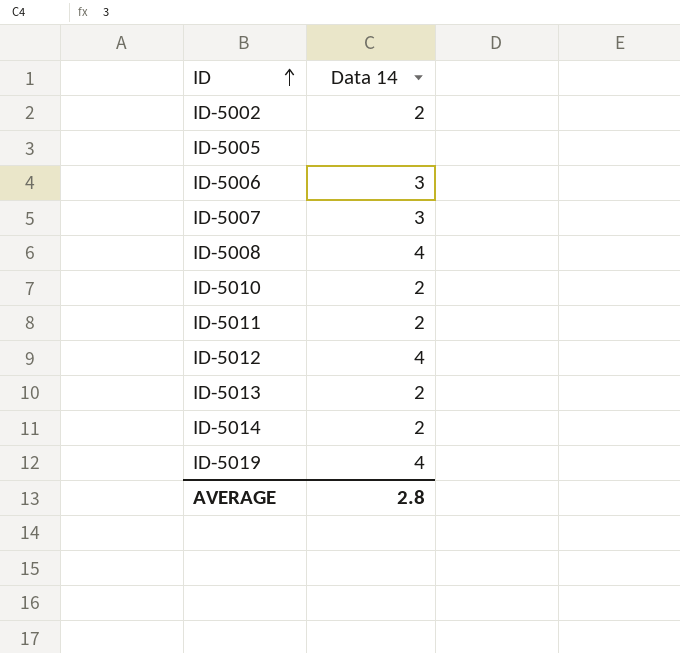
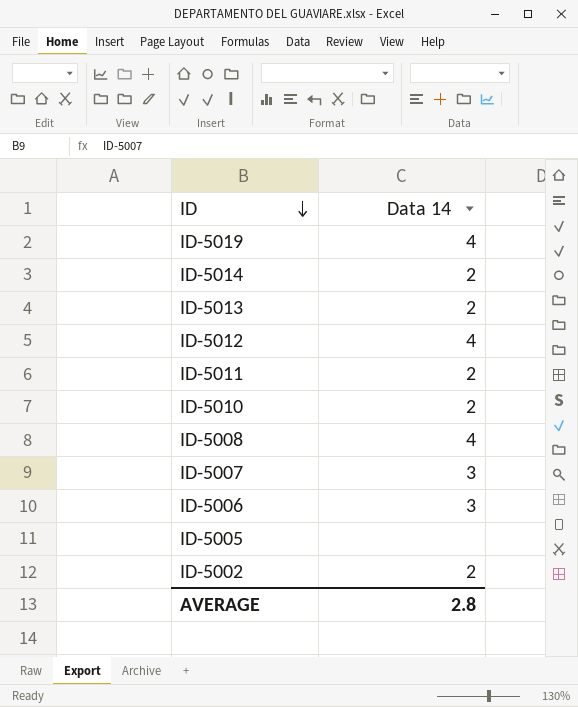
row order: ID ascending -> ID descending

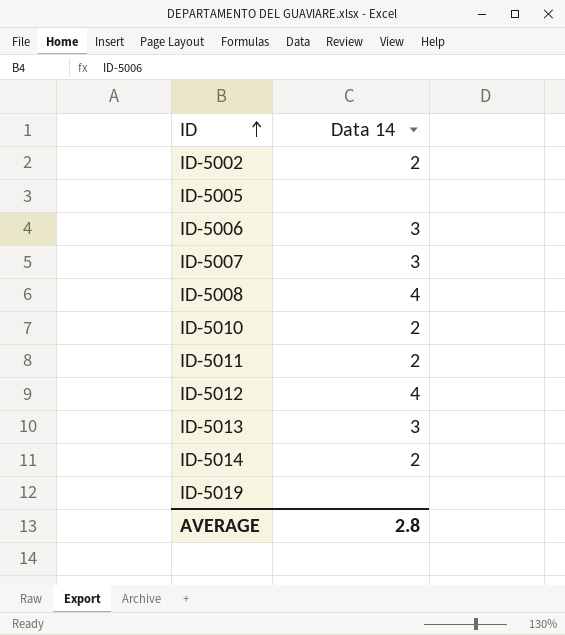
row order: ID descending -> ID ascending
ID-5013 | Data 14: 2 -> 3
ID-5019 | Data 14: 4 -> none

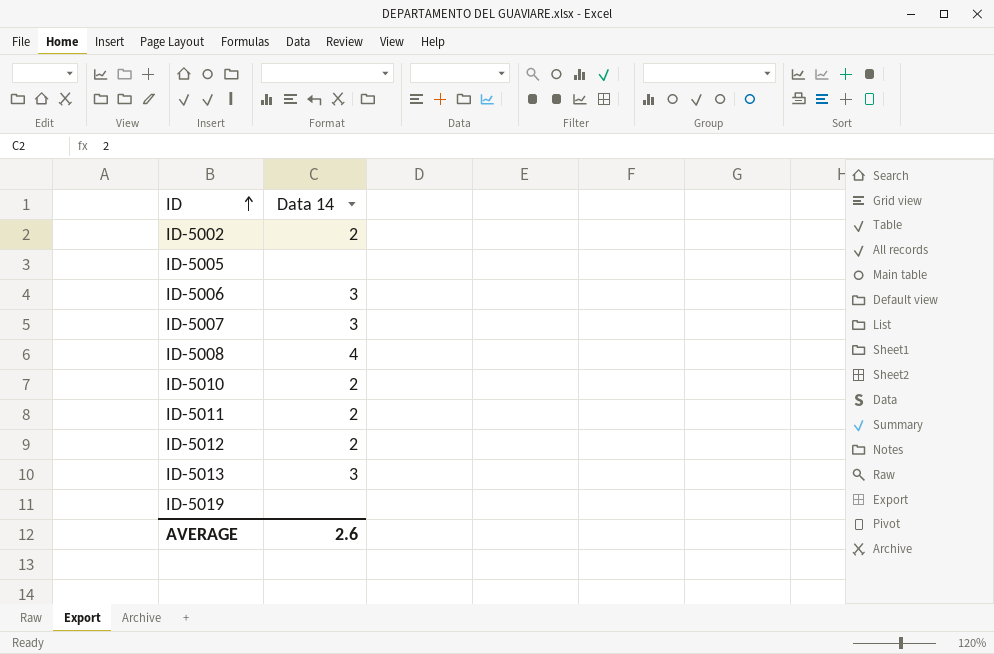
row ID-5014: 2 -> none
ID-5012 | Data 14: 4 -> 2
AVERAGE | Data 14: 2.8 -> 2.6

